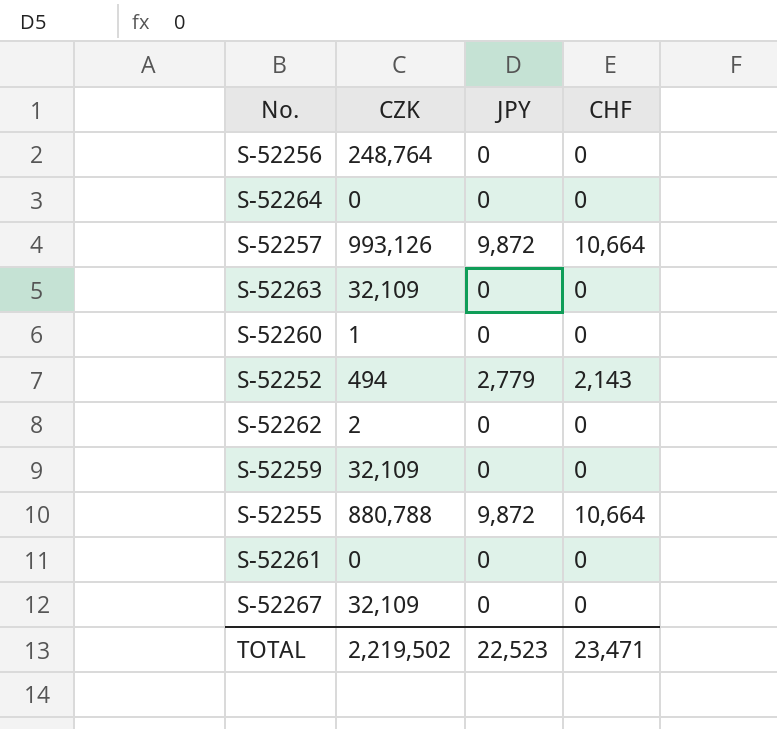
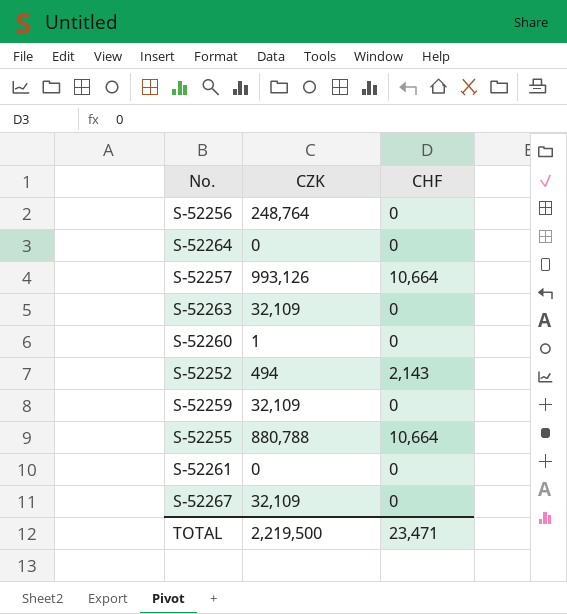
column JPY | position: 3 -> none
row S-52262: 2 | 0 | 0 -> none
TOTAL | CZK: 2,219,502 -> 2,219,500

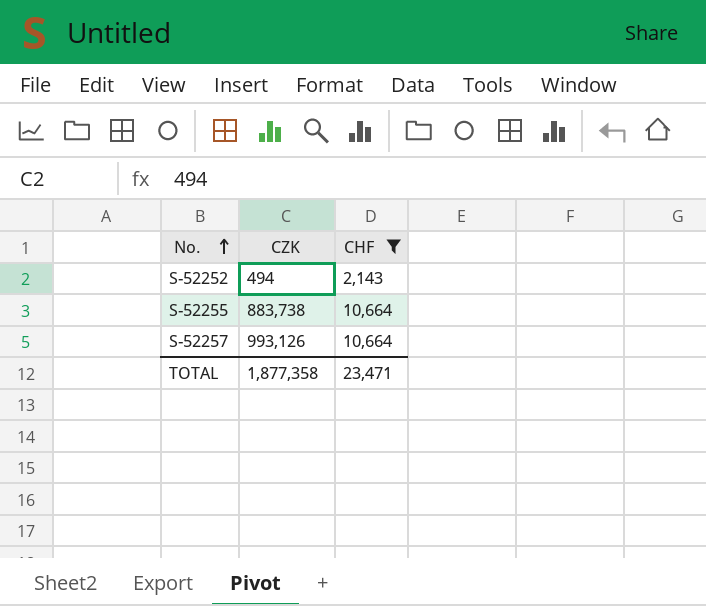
filter: none -> CHF != 0
row order: none -> No. ascending
S-52255 | CZK: 880,788 -> 883,738
TOTAL | CZK: 2,219,500 -> 1,877,358

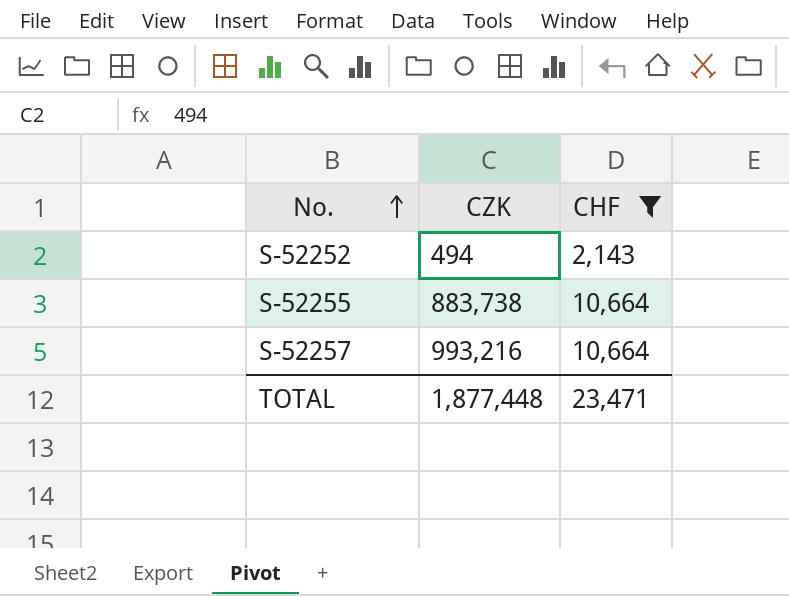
S-52257 | CZK: 993,126 -> 993,216
TOTAL | CZK: 1,877,358 -> 1,877,448

